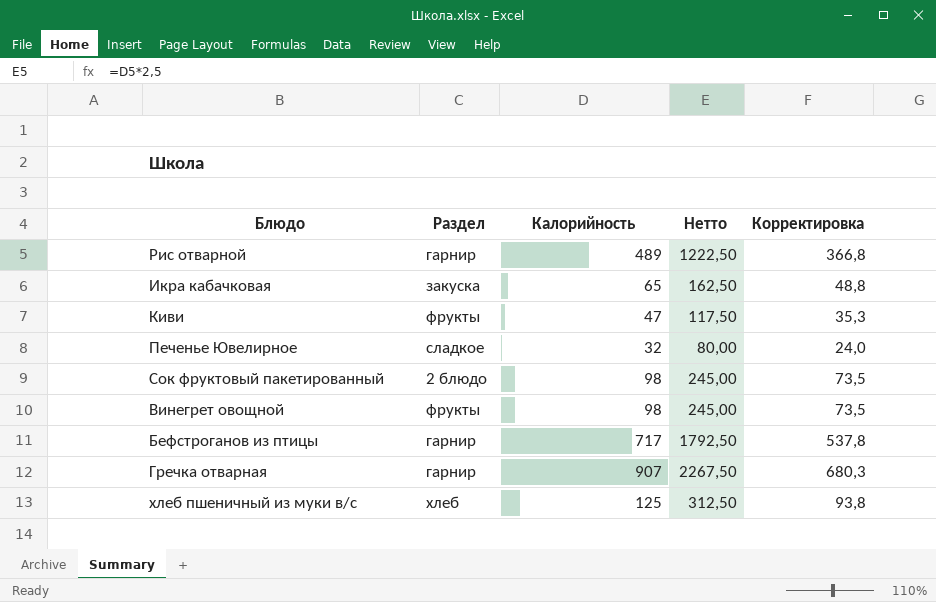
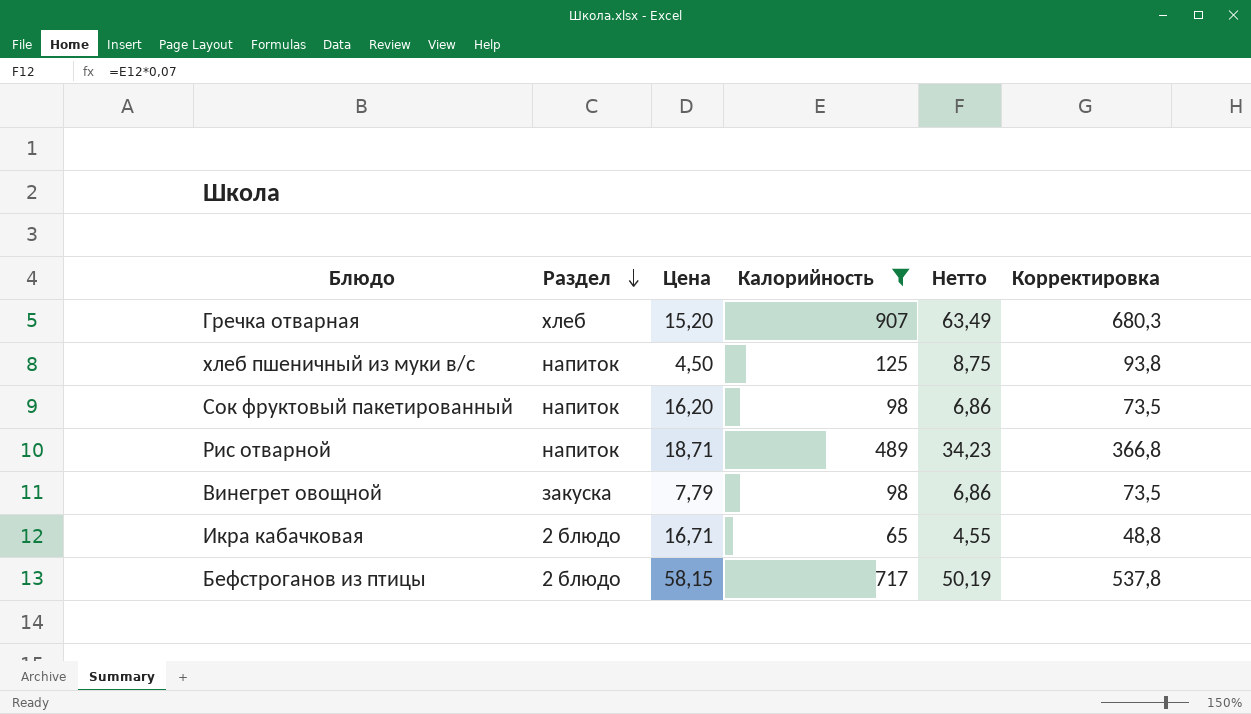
filter: none -> Калорийность >= 65
row order: none -> Раздел descending
column Цена | position: none -> 3
column Нетто | formula: [Калорийность] * 2,5 -> [Калорийность] * 0,07
Гречка отварная | Раздел: гарнир -> хлеб
хлеб пшеничный из муки в/с | Раздел: хлеб -> напиток
Сок фруктовый пакетированный | Раздел: 2 блюдо -> напиток
Рис отварной | Раздел: гарнир -> напиток
Винегрет овощной | Раздел: фрукты -> закуска
Икра кабачковая | Раздел: закуска -> 2 блюдо
Бефстроганов из птицы | Раздел: гарнир -> 2 блюдо

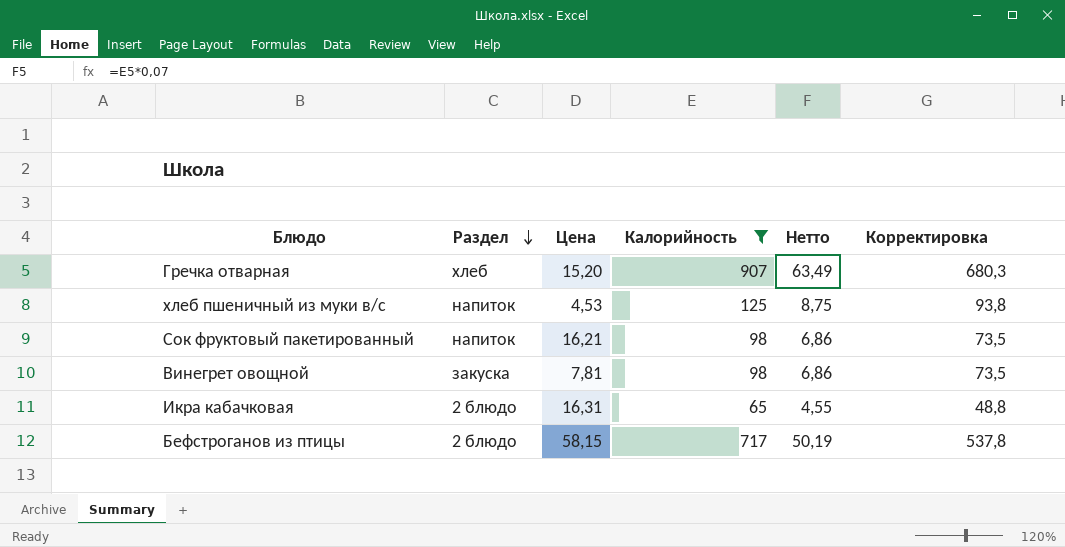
row Рис отварной: напиток | 18,71 | 489 | 34,23 | 366,8 -> none
хлеб пшеничный из муки в/с | Цена: 4,50 -> 4,53
Сок фруктовый пакетированный | Цена: 16,20 -> 16,21
Винегрет овощной | Цена: 7,79 -> 7,81
Икра кабачковая | Цена: 16,71 -> 16,31

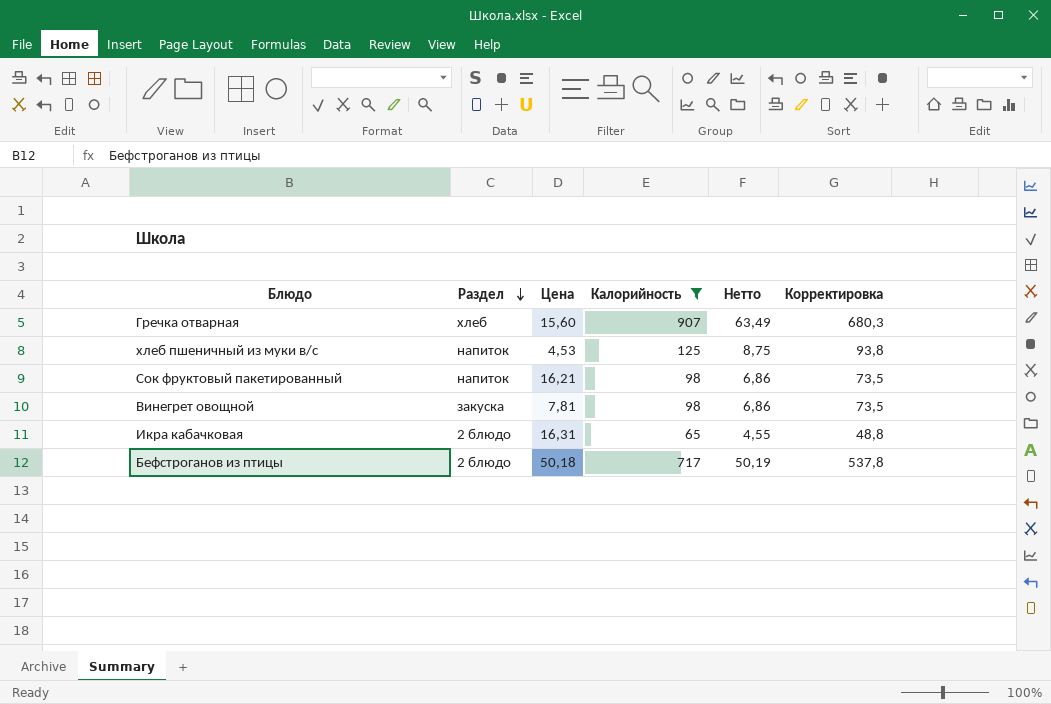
Гречка отварная | Цена: 15,20 -> 15,60
Бефстроганов из птицы | Цена: 58,15 -> 50,18

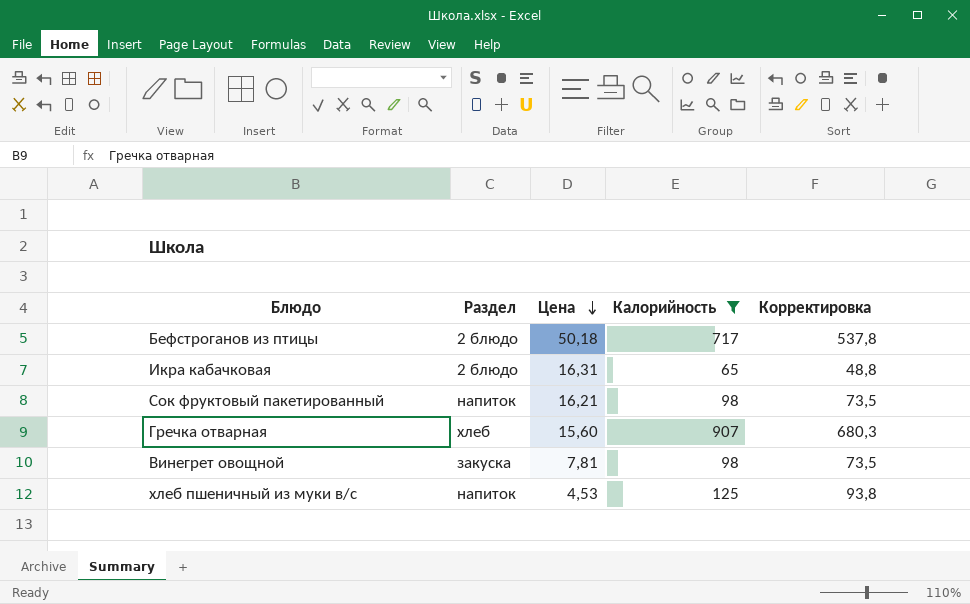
row order: Раздел descending -> Цена descending
column Нетто | formula: [Калорийность] * 0,07 -> none

